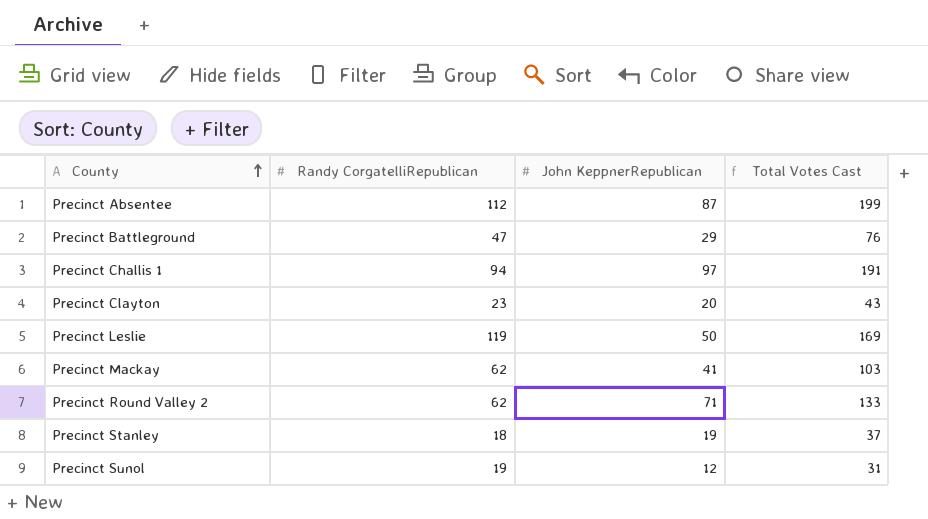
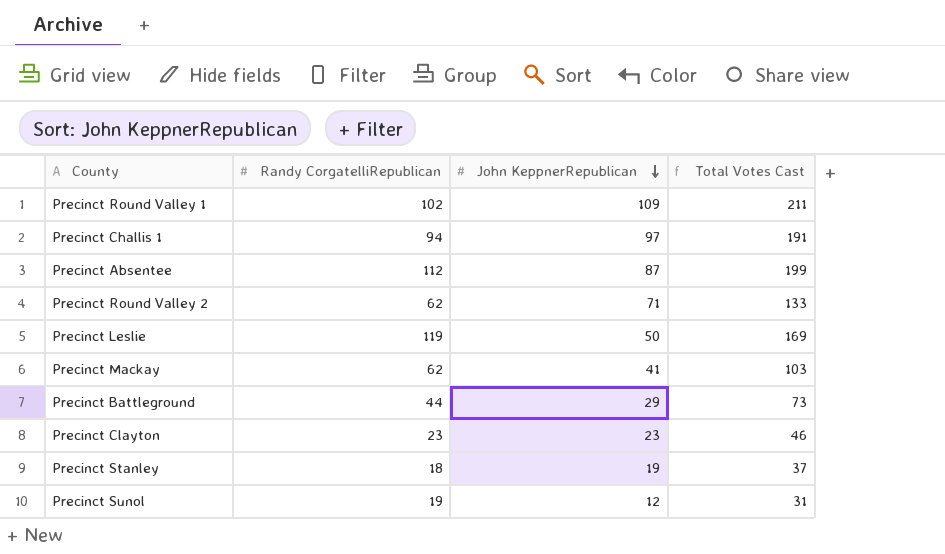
row order: County ascending -> John KeppnerRepublican descending
row Precinct Round Valley 1: none -> 102 | 109 | 211
Precinct Battleground | Randy CorgatelliRepublican: 47 -> 44
Precinct Battleground | Total Votes Cast: 76 -> 73
Precinct Clayton | John KeppnerRepublican: 20 -> 23
Precinct Clayton | Total Votes Cast: 43 -> 46

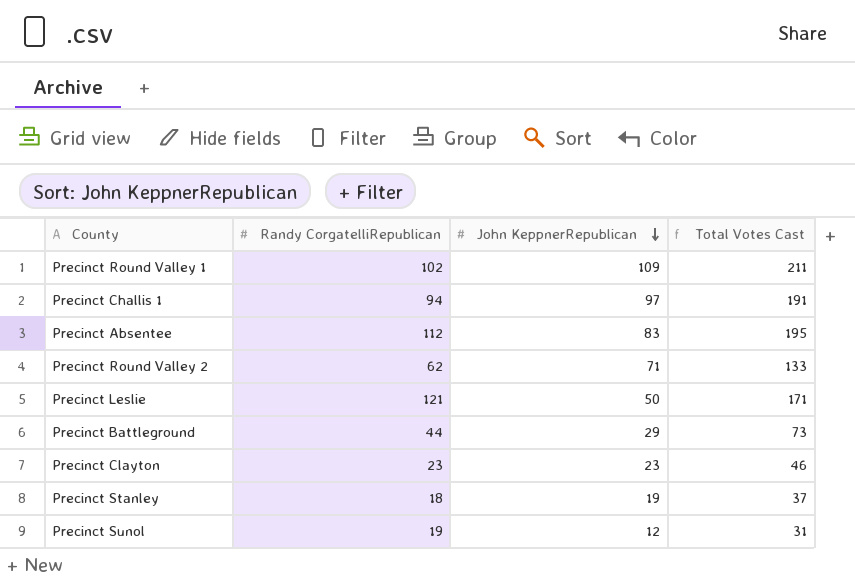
row Precinct Mackay: 62 | 41 | 103 -> none
Precinct Absentee | John KeppnerRepublican: 87 -> 83
Precinct Absentee | Total Votes Cast: 199 -> 195
Precinct Leslie | Randy CorgatelliRepublican: 119 -> 121
Precinct Leslie | Total Votes Cast: 169 -> 171

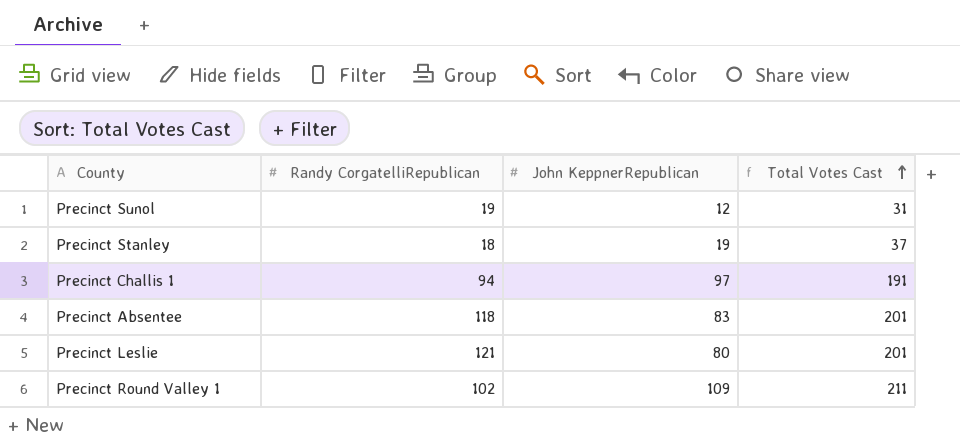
row order: John KeppnerRepublican descending -> Total Votes Cast ascending
row Precinct Round Valley 2: 62 | 71 | 133 -> none
row Precinct Battleground: 44 | 29 | 73 -> none
row Precinct Clayton: 23 | 23 | 46 -> none
Precinct Absentee | Randy CorgatelliRepublican: 112 -> 118
Precinct Absentee | Total Votes Cast: 195 -> 201
Precinct Leslie | John KeppnerRepublican: 50 -> 80
Precinct Leslie | Total Votes Cast: 171 -> 201

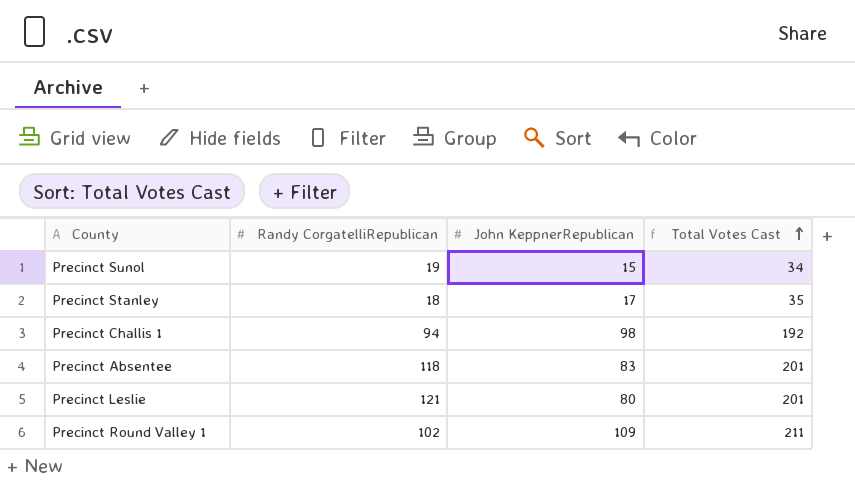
Precinct Sunol | John KeppnerRepublican: 12 -> 15
Precinct Sunol | Total Votes Cast: 31 -> 34
Precinct Stanley | John KeppnerRepublican: 19 -> 17
Precinct Stanley | Total Votes Cast: 37 -> 35
Precinct Challis 1 | John KeppnerRepublican: 97 -> 98
Precinct Challis 1 | Total Votes Cast: 191 -> 192

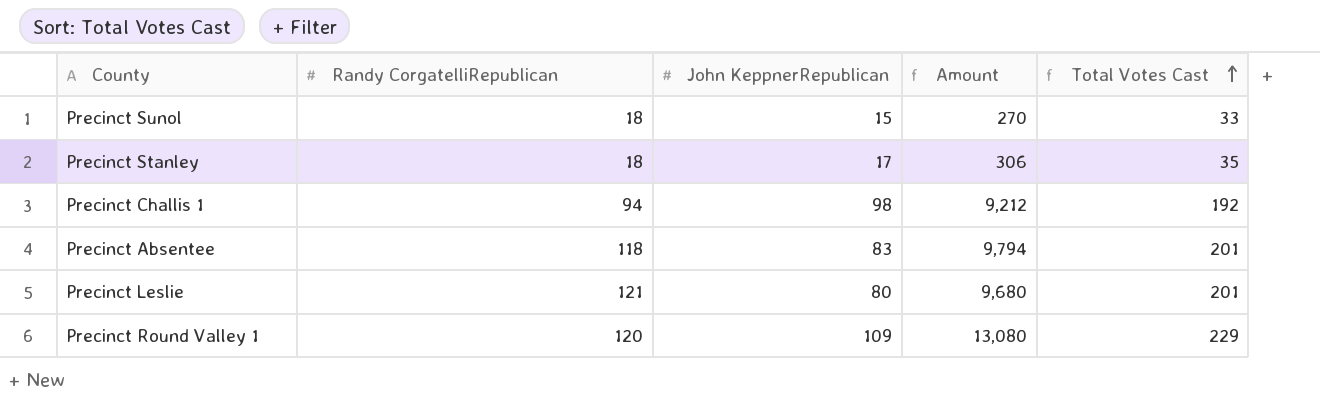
column Amount | formula: none -> [Randy CorgatelliRepublican] * [John KeppnerRepublican]
Precinct Sunol | Randy CorgatelliRepublican: 19 -> 18
Precinct Sunol | Total Votes Cast: 34 -> 33
Precinct Round Valley 1 | Randy CorgatelliRepublican: 102 -> 120
Precinct Round Valley 1 | Total Votes Cast: 211 -> 229

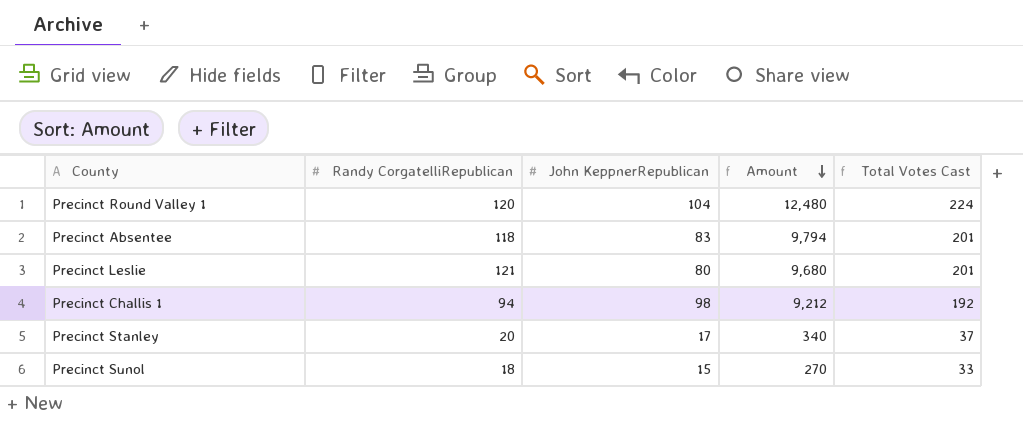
row order: Total Votes Cast ascending -> Amount descending
Precinct Round Valley 1 | John KeppnerRepublican: 109 -> 104
Precinct Round Valley 1 | Amount: 13,080 -> 12,480
Precinct Round Valley 1 | Total Votes Cast: 229 -> 224
Precinct Stanley | Randy CorgatelliRepublican: 18 -> 20
Precinct Stanley | Amount: 306 -> 340
Precinct Stanley | Total Votes Cast: 35 -> 37

